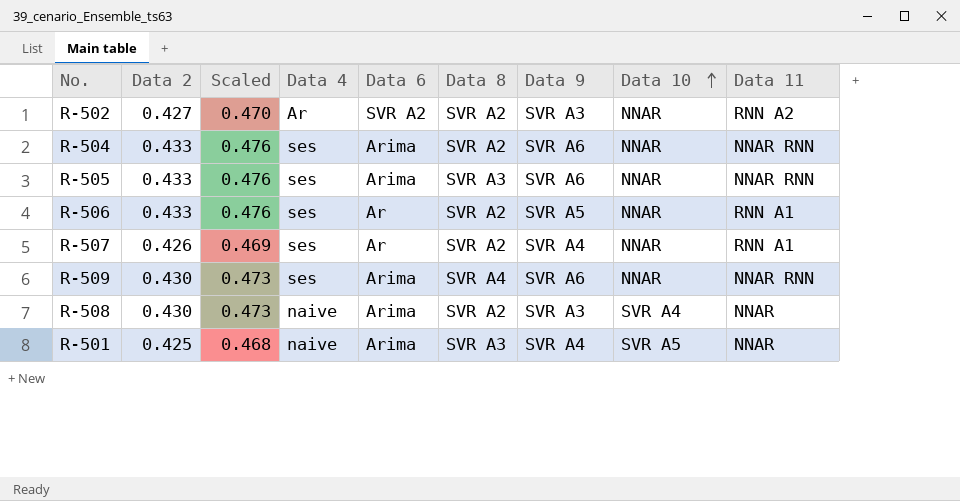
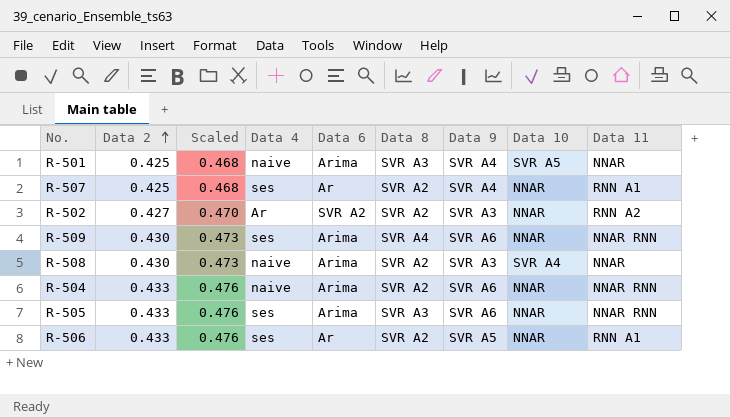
row order: Data 10 ascending -> Data 2 ascending
R-507 | Data 2: 0.426 -> 0.425
R-507 | Scaled: 0.469 -> 0.468
R-504 | Data 4: ses -> naive

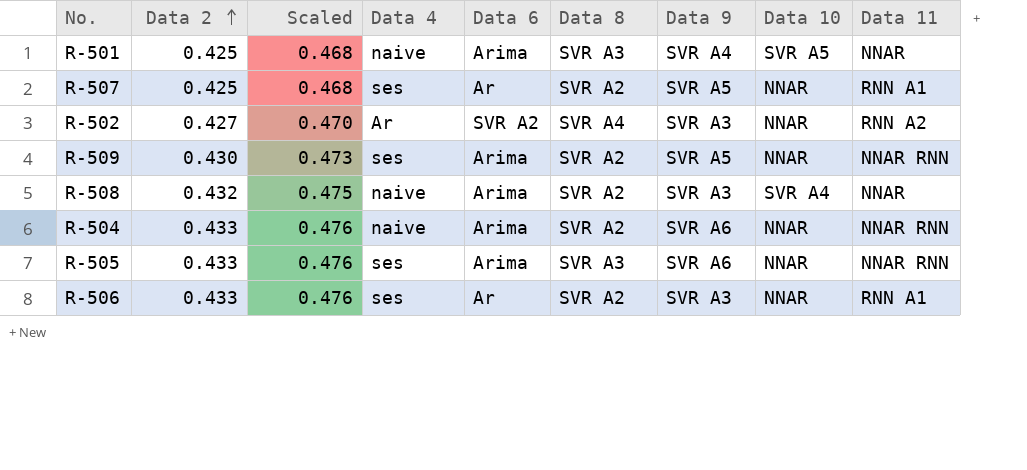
R-507 | Data 9: SVR A4 -> SVR A5
R-502 | Data 8: SVR A2 -> SVR A4
R-509 | Data 8: SVR A4 -> SVR A2
R-509 | Data 9: SVR A6 -> SVR A5
R-508 | Data 2: 0.430 -> 0.432
R-508 | Scaled: 0.473 -> 0.475
R-506 | Data 9: SVR A5 -> SVR A3

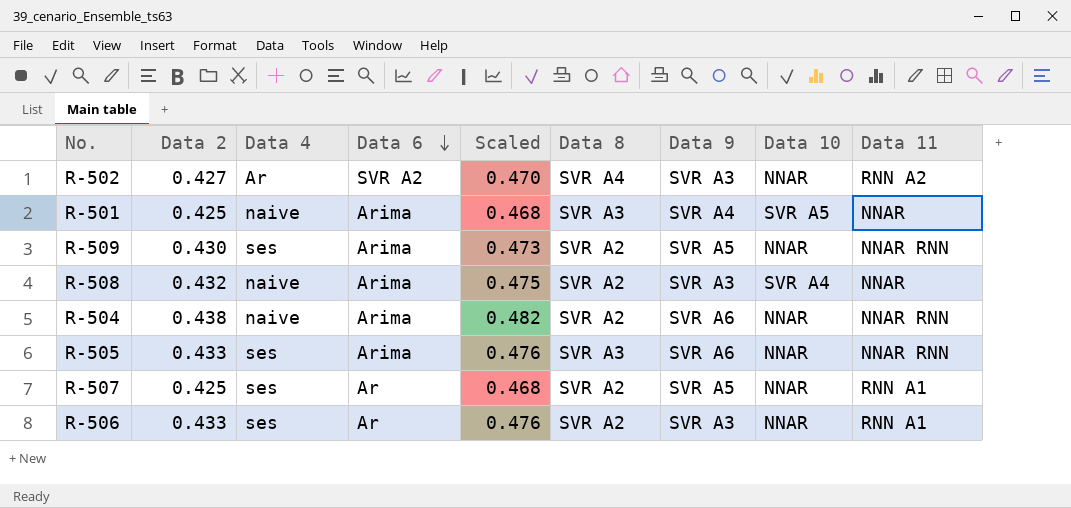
row order: Data 2 ascending -> Data 6 descending
column Scaled | position: 3 -> 5
R-504 | Data 2: 0.433 -> 0.438
R-504 | Scaled: 0.476 -> 0.482

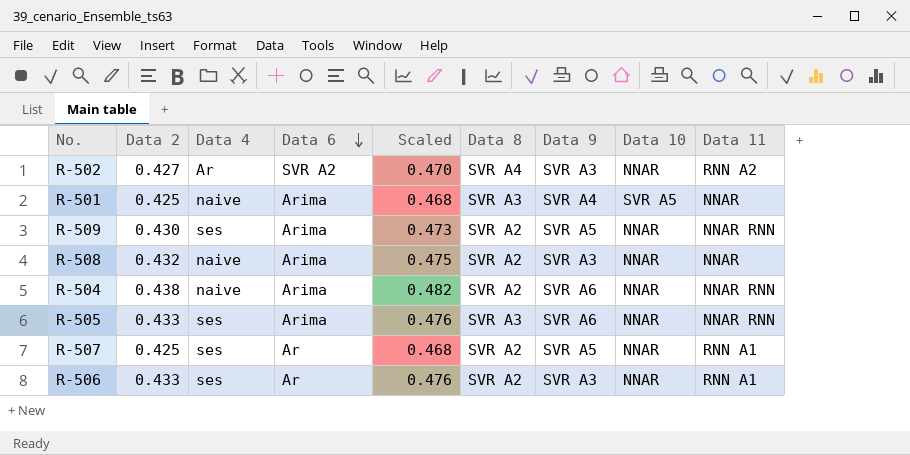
R-508 | Data 10: SVR A4 -> NNAR

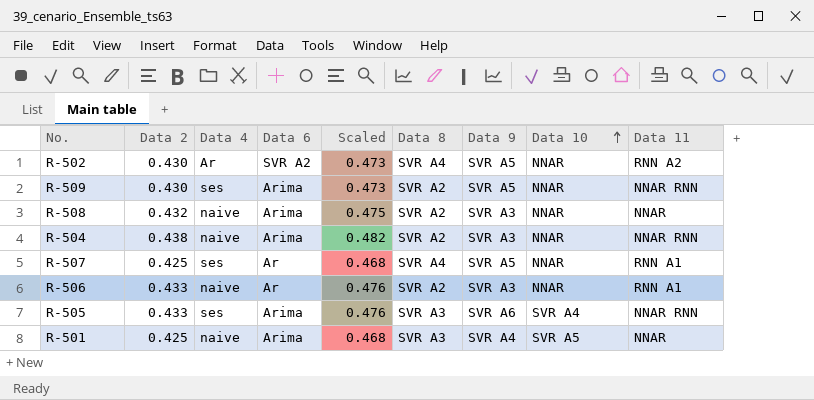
row order: Data 6 descending -> Data 10 ascending
R-502 | Data 2: 0.427 -> 0.430
R-502 | Scaled: 0.470 -> 0.473
R-502 | Data 9: SVR A3 -> SVR A5
R-504 | Data 9: SVR A6 -> SVR A3
R-507 | Data 8: SVR A2 -> SVR A4
R-506 | Data 4: ses -> naive
R-505 | Data 10: NNAR -> SVR A4

